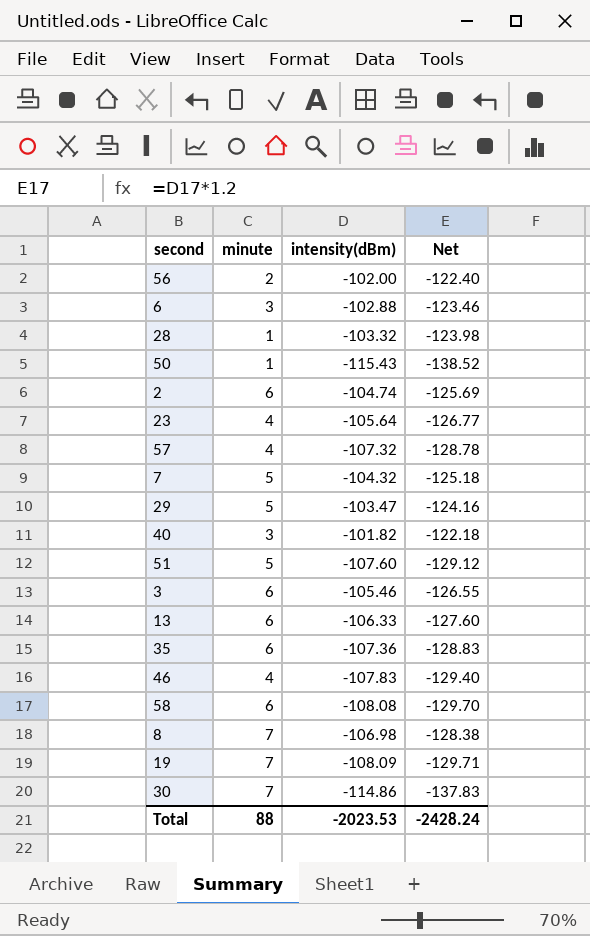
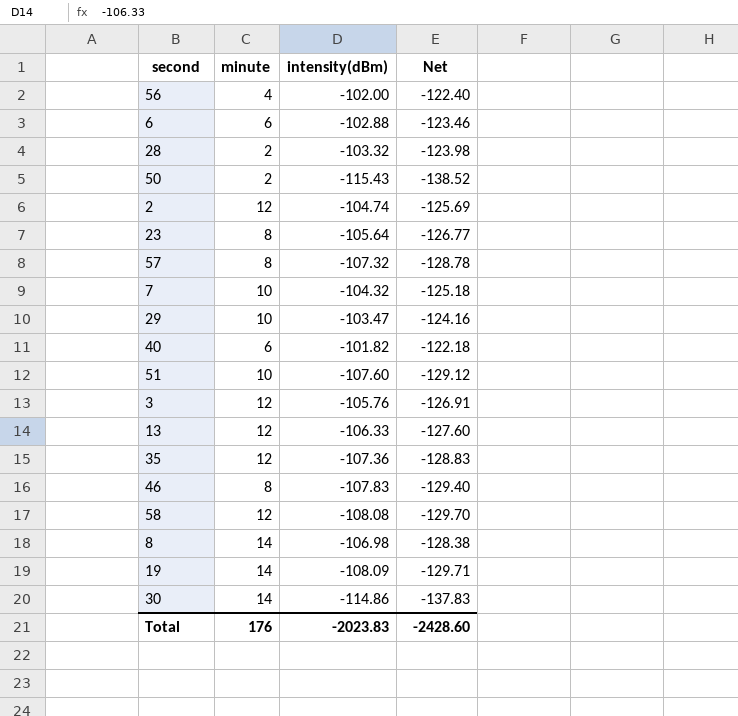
56 | minute: 2 -> 4
6 | minute: 3 -> 6
28 | minute: 1 -> 2
50 | minute: 1 -> 2
2 | minute: 6 -> 12
23 | minute: 4 -> 8
57 | minute: 4 -> 8
7 | minute: 5 -> 10
29 | minute: 5 -> 10
40 | minute: 3 -> 6
51 | minute: 5 -> 10
3 | minute: 6 -> 12
3 | intensity(dBm): -105.46 -> -105.76
3 | Net: -126.55 -> -126.91
13 | minute: 6 -> 12
35 | minute: 6 -> 12
46 | minute: 4 -> 8
58 | minute: 6 -> 12
8 | minute: 7 -> 14
19 | minute: 7 -> 14
30 | minute: 7 -> 14
Total | minute: 88 -> 176
Total | intensity(dBm): -2023.53 -> -2023.83
Total | Net: -2428.24 -> -2428.60

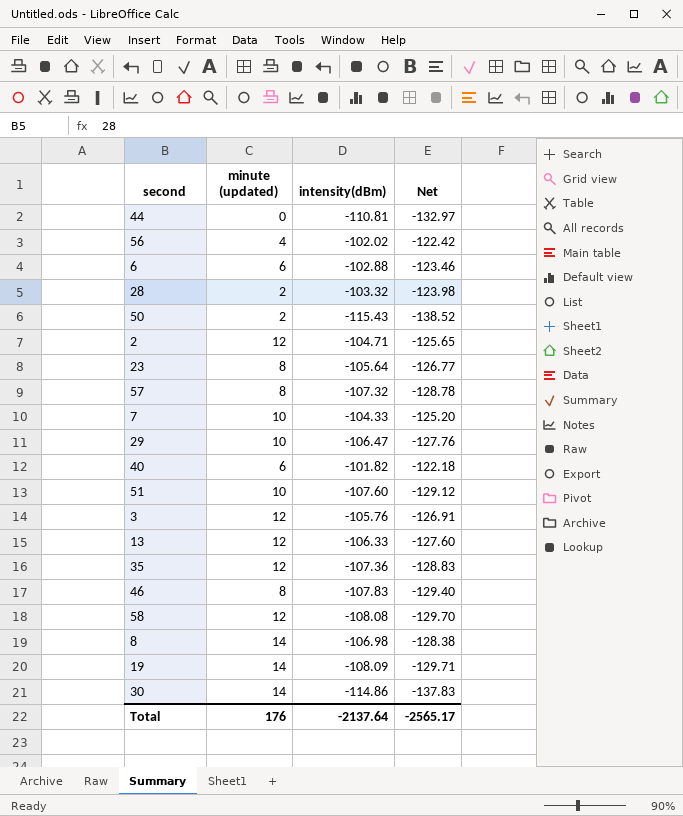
column name: minute -> minute (updated)
row 44: none -> 0 | -110.81 | -132.97
56 | intensity(dBm): -102.00 -> -102.02
56 | Net: -122.40 -> -122.42
2 | intensity(dBm): -104.74 -> -104.71
2 | Net: -125.69 -> -125.65
7 | intensity(dBm): -104.32 -> -104.33
7 | Net: -125.18 -> -125.20
29 | intensity(dBm): -103.47 -> -106.47
29 | Net: -124.16 -> -127.76
Total | intensity(dBm): -2023.83 -> -2137.64
Total | Net: -2428.60 -> -2565.17

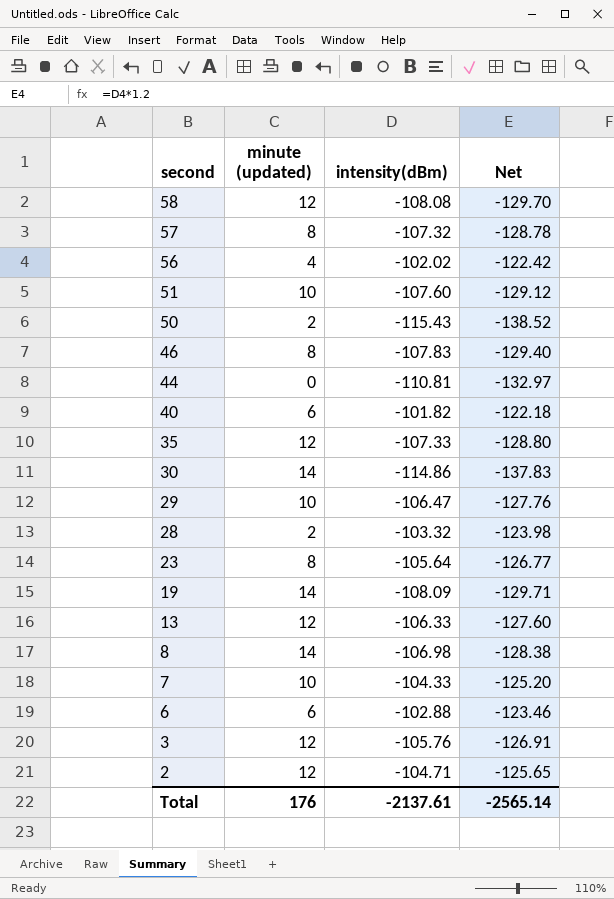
row order: none -> second descending
35 | intensity(dBm): -107.36 -> -107.33
35 | Net: -128.83 -> -128.80
Total | intensity(dBm): -2137.64 -> -2137.61
Total | Net: -2565.17 -> -2565.14

